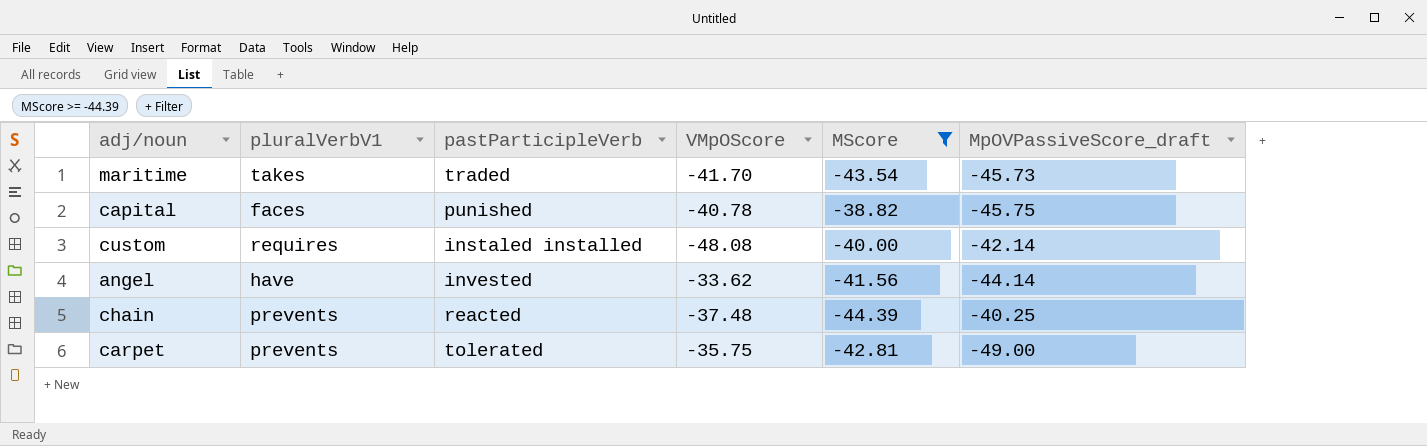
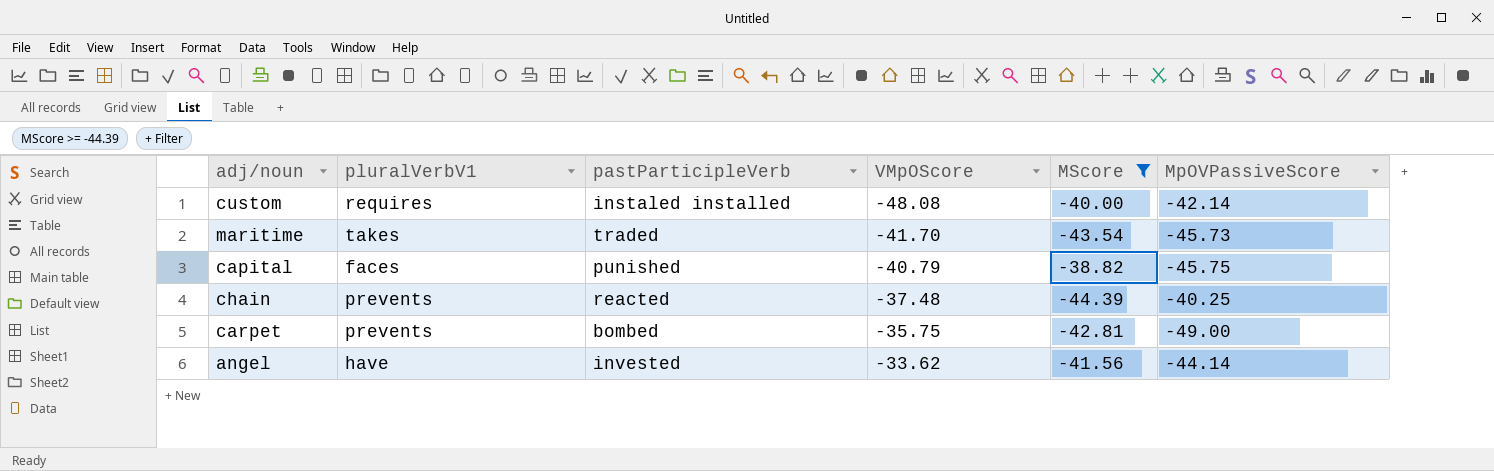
row order: none -> VMpOScore ascending
column name: MpOVPassiveScore_draft -> MpOVPassiveScore
capital | VMpOScore: -40.78 -> -40.79
carpet | pastParticipleVerb: tolerated -> bombed

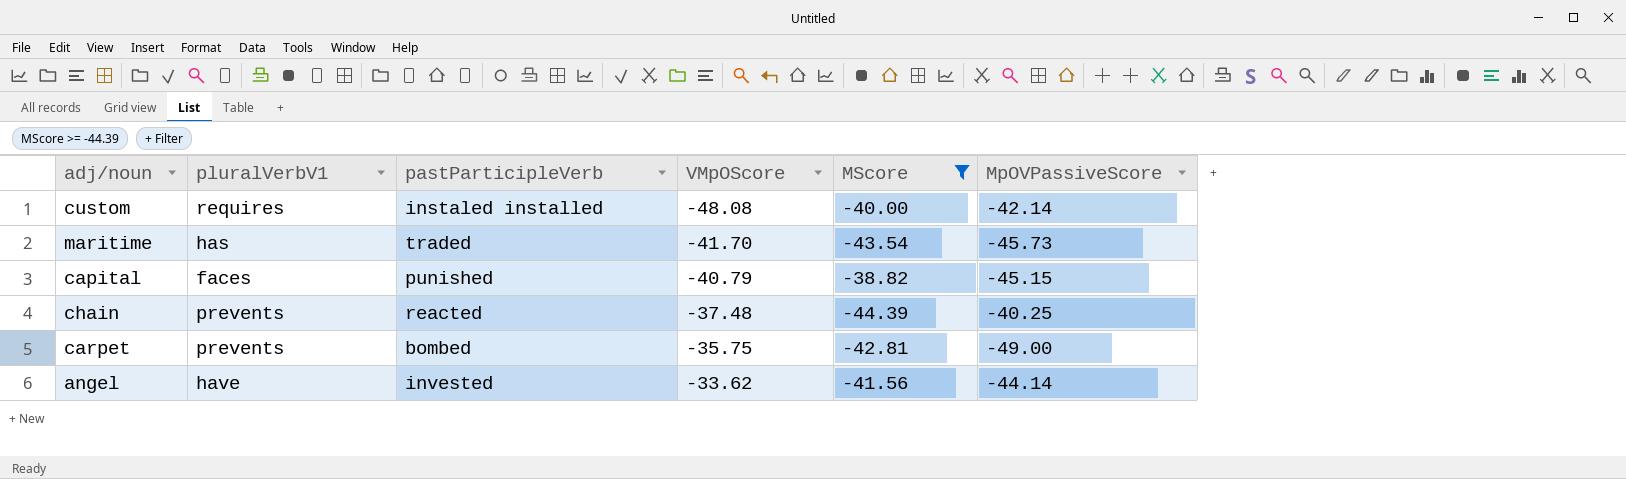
maritime | pluralVerbV1: takes -> has
capital | MpOVPassiveScore: -45.75 -> -45.15

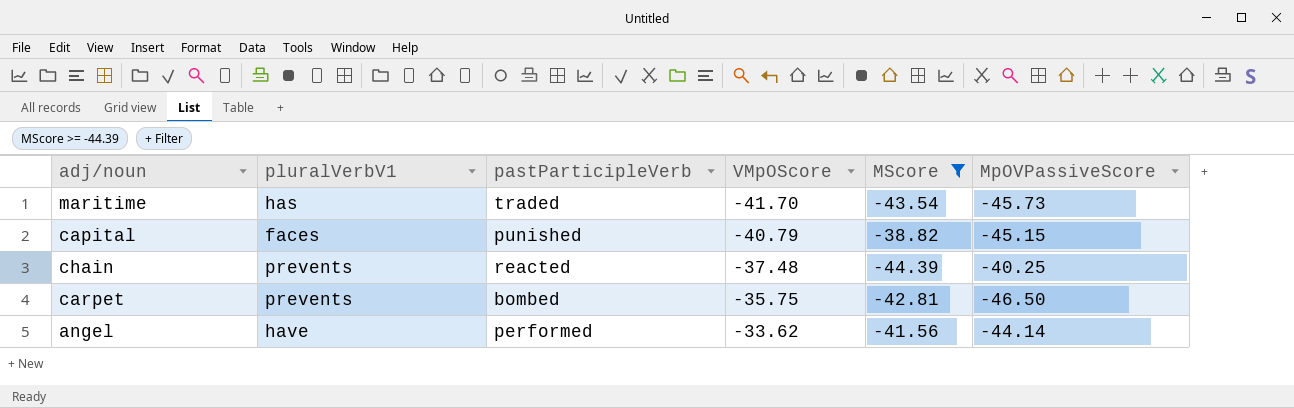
row custom: requires | instaled installed | -48.08 | -40.00 | -42.14 -> none
carpet | MpOVPassiveScore: -49.00 -> -46.50
angel | pastParticipleVerb: invested -> performed

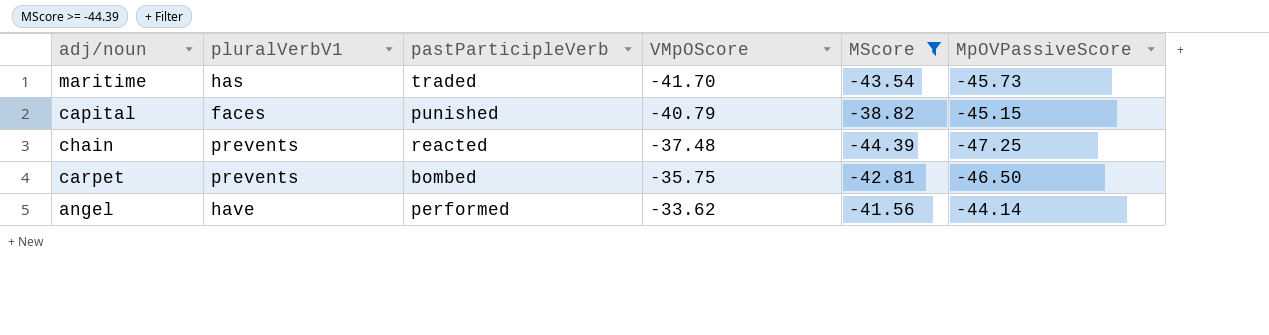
chain | MpOVPassiveScore: -40.25 -> -47.25

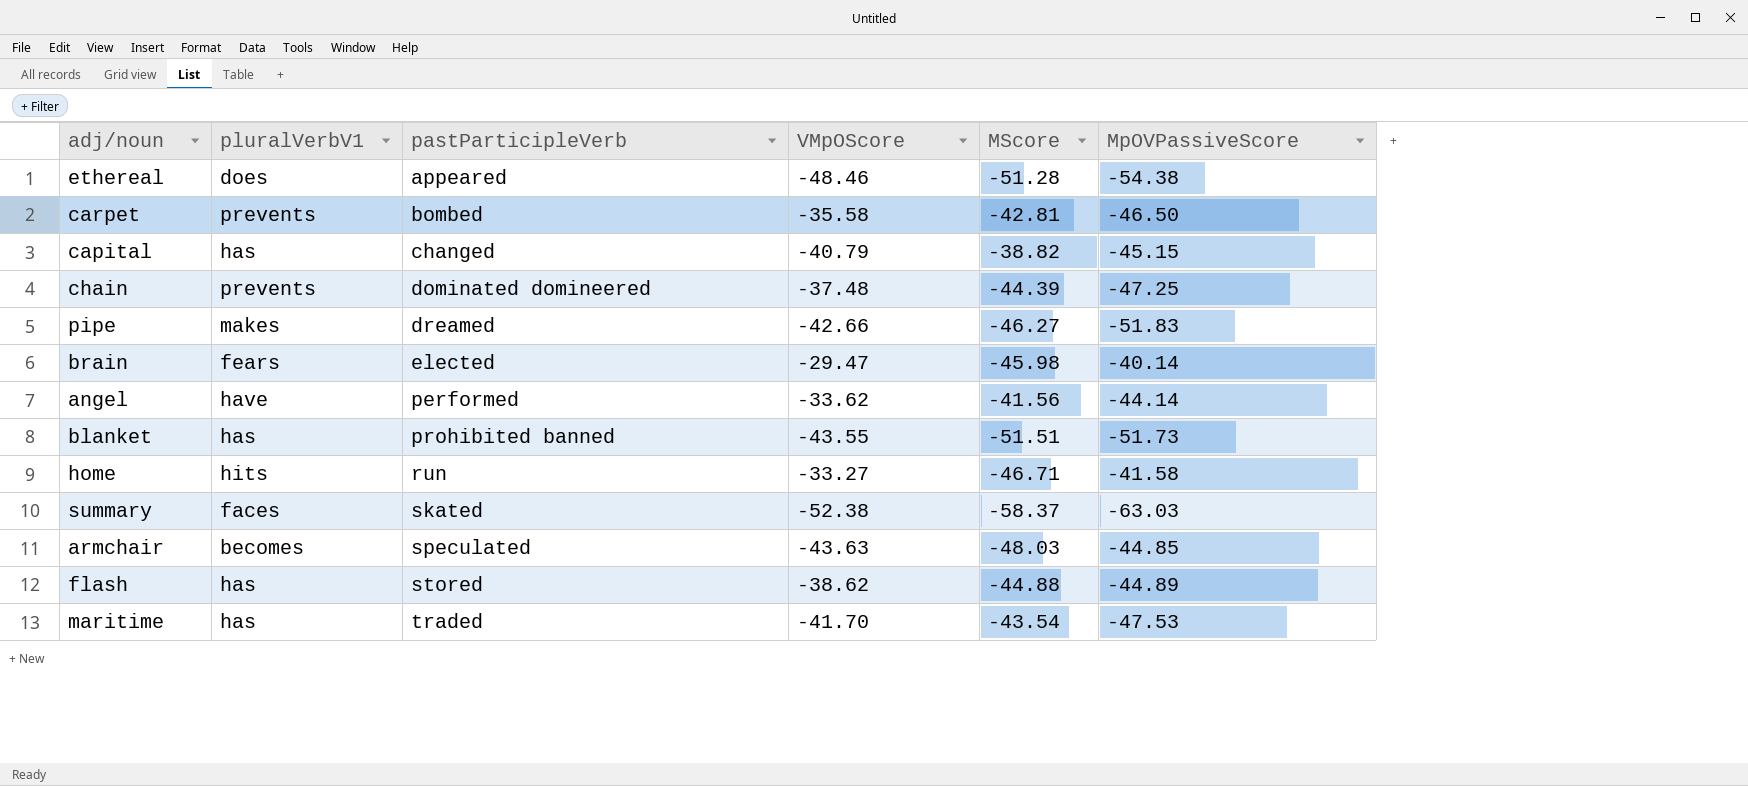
filter: MScore >= -44.39 -> none
row order: VMpOScore ascending -> pastParticipleVerb ascending
carpet | VMpOScore: -35.75 -> -35.58
capital | pluralVerbV1: faces -> has
capital | pastParticipleVerb: punished -> changed
chain | pastParticipleVerb: reacted -> dominated domineered
maritime | MpOVPassiveScore: -45.73 -> -47.53

